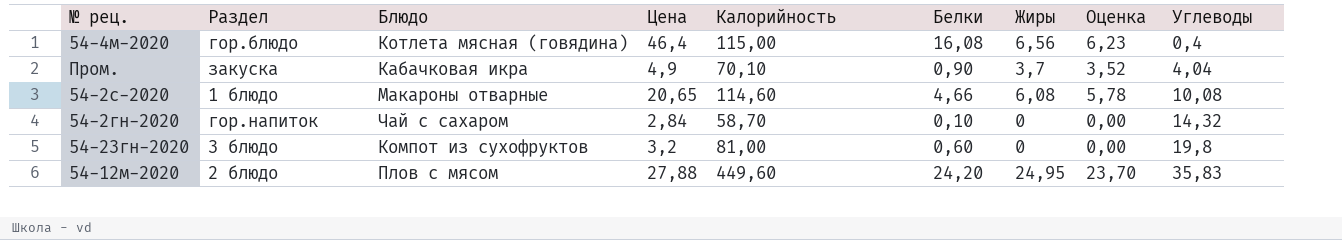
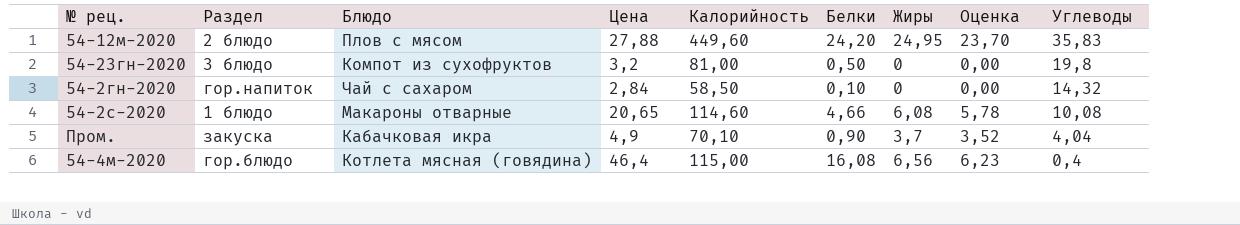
row order: Углеводы ascending -> Углеводы descending
54-23гн-2020 | Белки: 0,60 -> 0,50
54-2гн-2020 | Калорийность: 58,70 -> 58,50

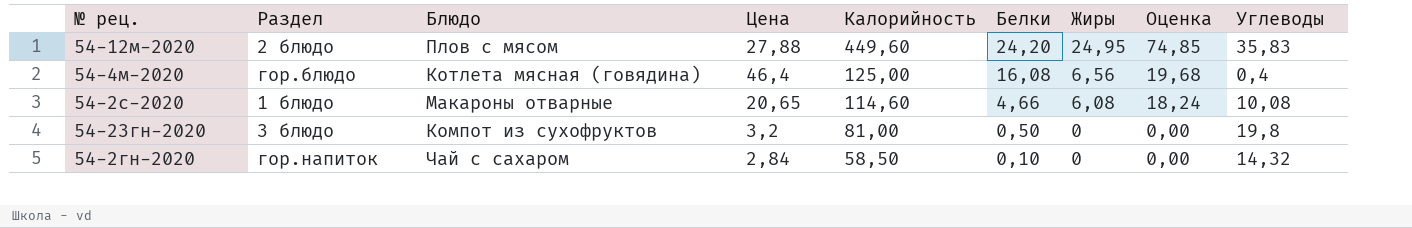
row order: Углеводы descending -> Калорийность descending
column Оценка | formula: [Жиры] * 0,95 -> [Жиры] * 3
row Пром.: закуска | Кабачковая икра | 4,9 | 70,10 | 0,90 | 3,7 | 3,52 | 4,04 -> none
54-4м-2020 | Калорийность: 115,00 -> 125,00

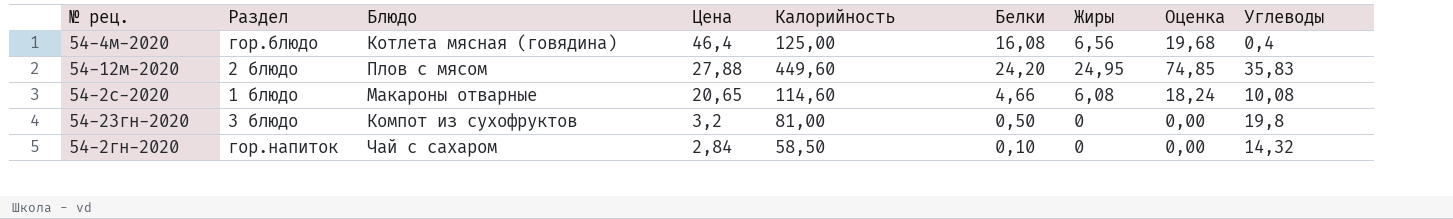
row order: Калорийность descending -> Цена descending

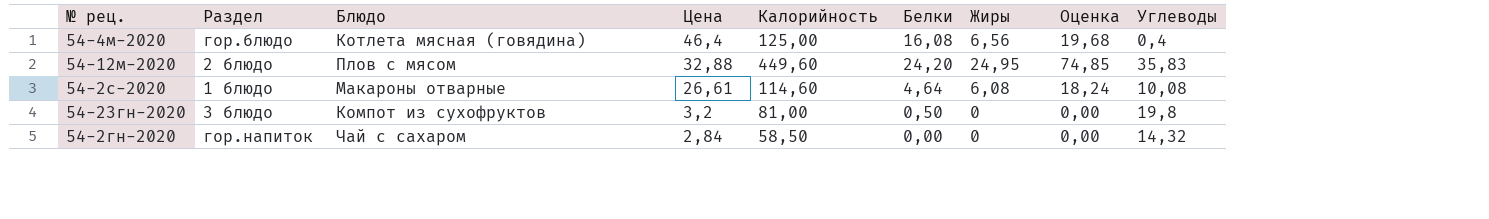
54-12м-2020 | Цена: 27,88 -> 32,88
54-2с-2020 | Цена: 20,65 -> 26,61
54-2с-2020 | Белки: 4,66 -> 4,64
54-2гн-2020 | Белки: 0,10 -> 0,00

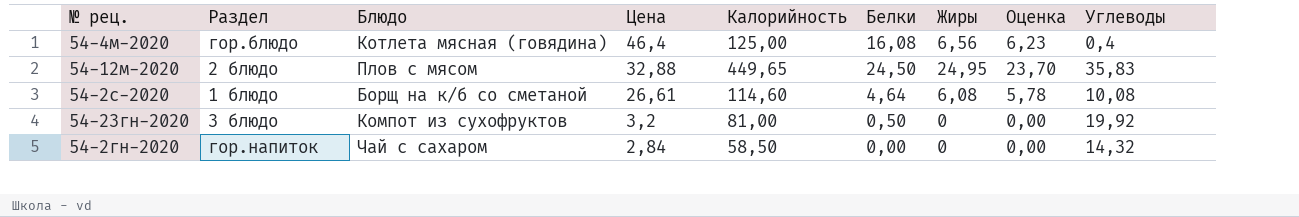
column Оценка | formula: [Жиры] * 3 -> [Жиры] * 0,95
54-12м-2020 | Калорийность: 449,60 -> 449,65
54-12м-2020 | Белки: 24,20 -> 24,50
54-2с-2020 | Блюдо: Макароны отварные -> Борщ на к/б со сметаной
54-23гн-2020 | Углеводы: 19,8 -> 19,92

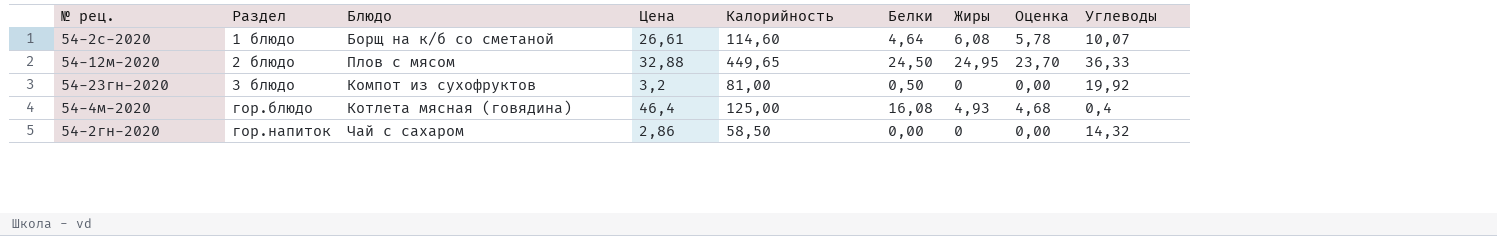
row order: Цена descending -> Раздел ascending
54-2с-2020 | Углеводы: 10,08 -> 10,07
54-12м-2020 | Углеводы: 35,83 -> 36,33
54-4м-2020 | Жиры: 6,56 -> 4,93
54-4м-2020 | Оценка: 6,23 -> 4,68
54-2гн-2020 | Цена: 2,84 -> 2,86

